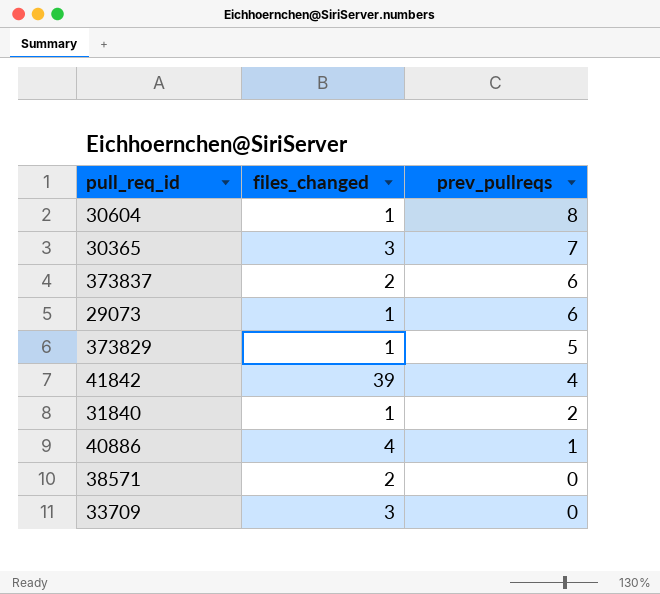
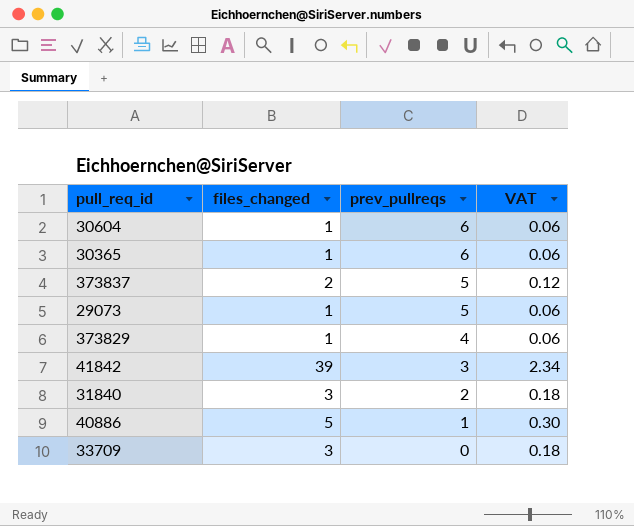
column VAT | formula: none -> [files_changed] * 0.06
row 38571: 2 | 0 -> none
30604 | prev_pullreqs: 8 -> 6
30365 | files_changed: 3 -> 1
30365 | prev_pullreqs: 7 -> 6
373837 | prev_pullreqs: 6 -> 5
29073 | prev_pullreqs: 6 -> 5
373829 | prev_pullreqs: 5 -> 4
41842 | prev_pullreqs: 4 -> 3
31840 | files_changed: 1 -> 3
40886 | files_changed: 4 -> 5

